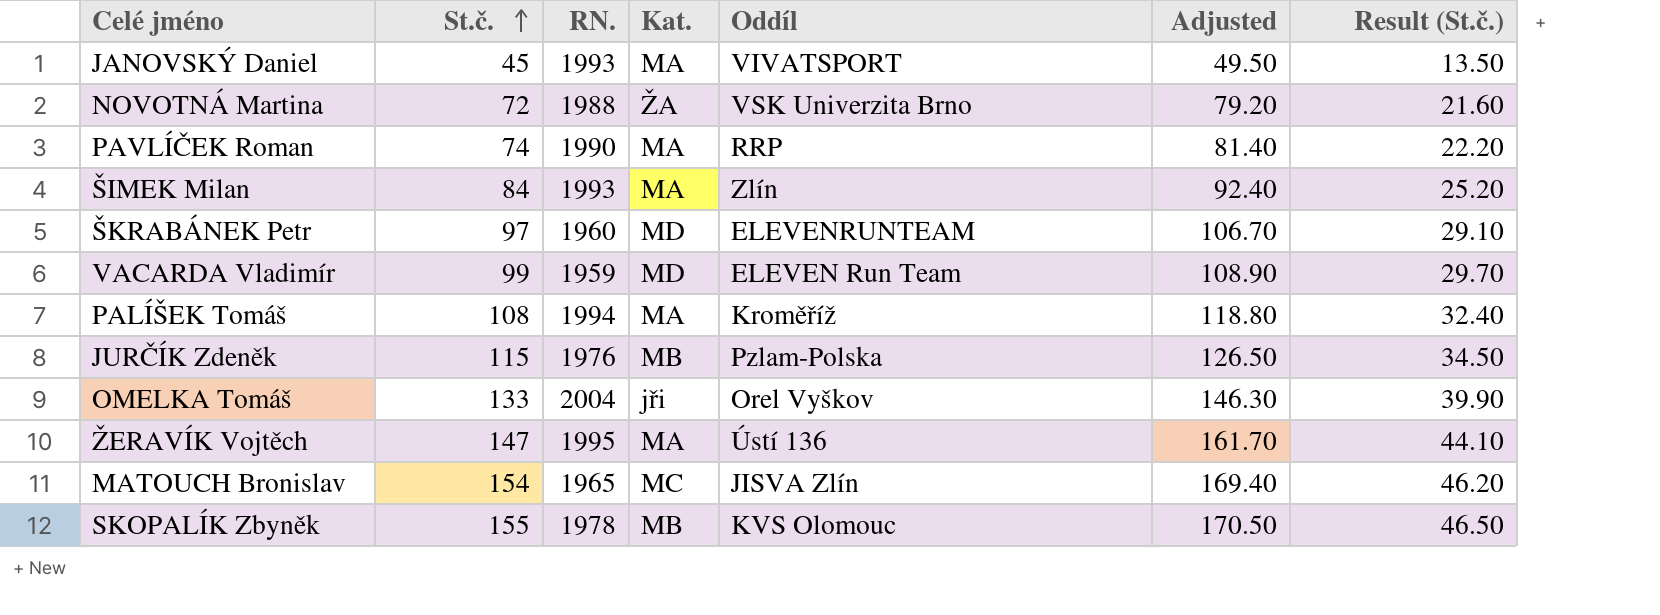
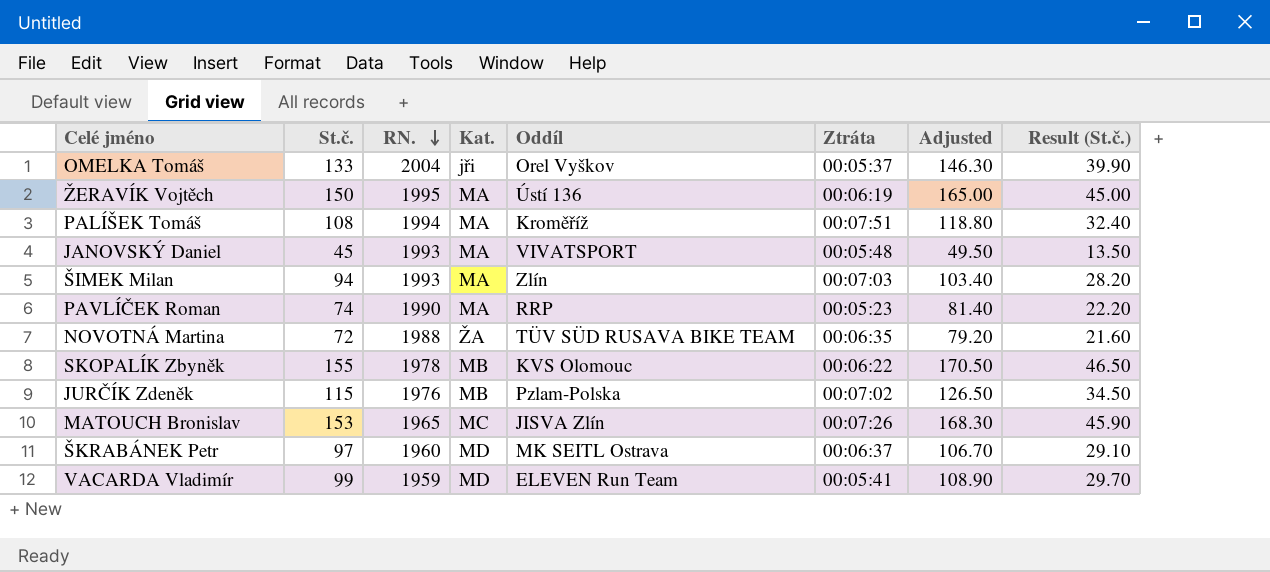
row order: St.č. ascending -> RN. descending
column Ztráta | position: none -> 6
ŽERAVÍK Vojtěch | St.č.: 147 -> 150
ŽERAVÍK Vojtěch | Adjusted: 161.70 -> 165.00
ŽERAVÍK Vojtěch | Result (St.č.): 44.10 -> 45.00
ŠIMEK Milan | St.č.: 84 -> 94
ŠIMEK Milan | Adjusted: 92.40 -> 103.40
ŠIMEK Milan | Result (St.č.): 25.20 -> 28.20
NOVOTNÁ Martina | Oddíl: VSK Univerzita Brno -> TÜV SÜD RUSAVA BIKE TEAM
MATOUCH Bronislav | St.č.: 154 -> 153
MATOUCH Bronislav | Adjusted: 169.40 -> 168.30
MATOUCH Bronislav | Result (St.č.): 46.20 -> 45.90
ŠKRABÁNEK Petr | Oddíl: ELEVENRUNTEAM -> MK SEITL Ostrava

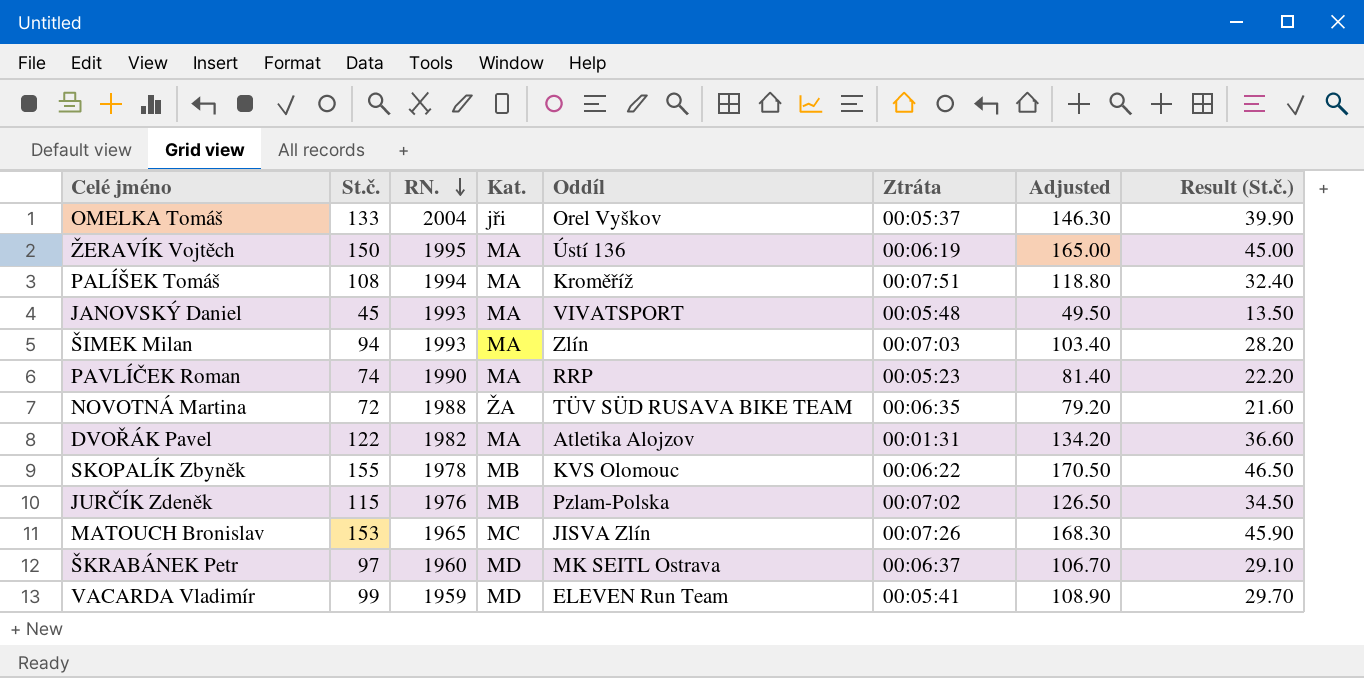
row DVOŘÁK Pavel: none -> 122 | 1982 | MA | Atletika Alojzov | 00:01:31 | 134.20 | 36.60

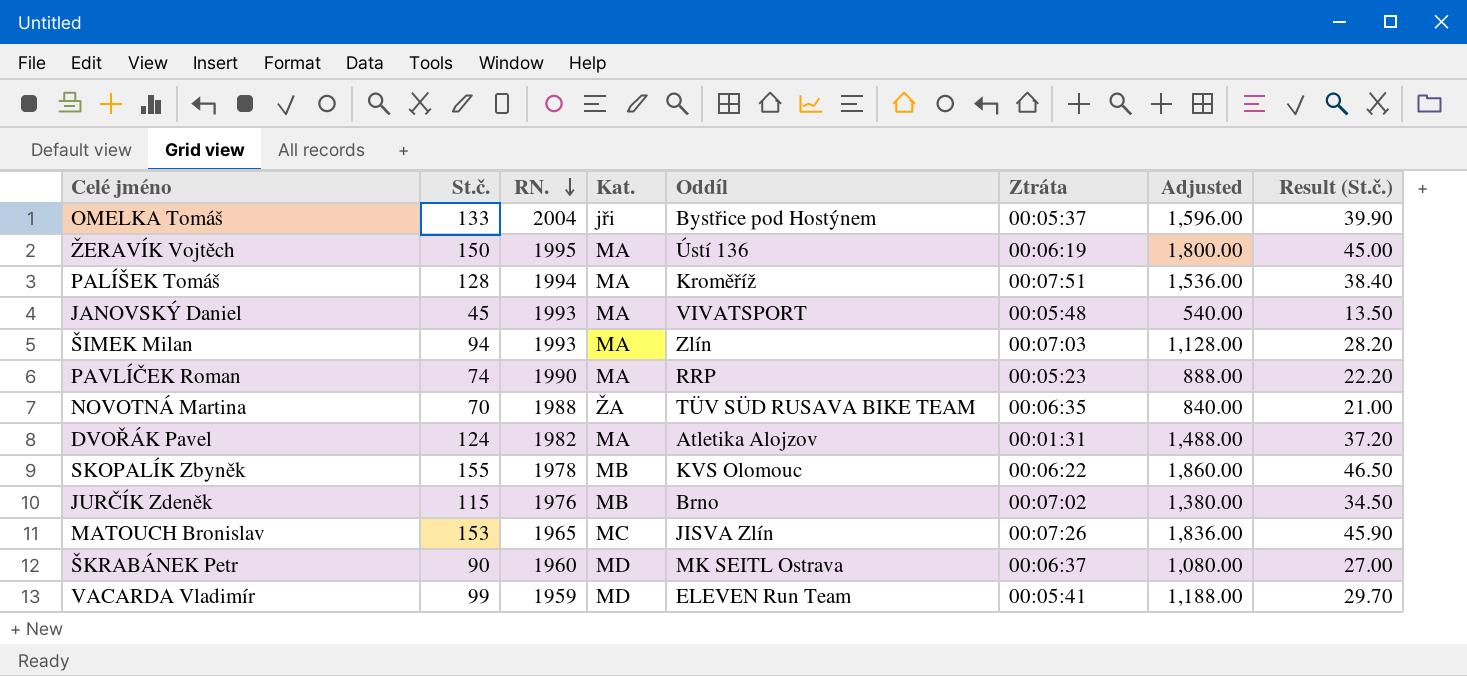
column Adjusted | formula: [St.č.] * 1.1 -> [St.č.] * 12
OMELKA Tomáš | Oddíl: Orel Vyškov -> Bystřice pod Hostýnem
PALÍŠEK Tomáš | St.č.: 108 -> 128
PALÍŠEK Tomáš | Result (St.č.): 32.40 -> 38.40
NOVOTNÁ Martina | St.č.: 72 -> 70
NOVOTNÁ Martina | Result (St.č.): 21.60 -> 21.00
DVOŘÁK Pavel | St.č.: 122 -> 124
DVOŘÁK Pavel | Result (St.č.): 36.60 -> 37.20
JURČÍK Zdeněk | Oddíl: Pzlam-Polska -> Brno
ŠKRABÁNEK Petr | St.č.: 97 -> 90
ŠKRABÁNEK Petr | Result (St.č.): 29.10 -> 27.00

